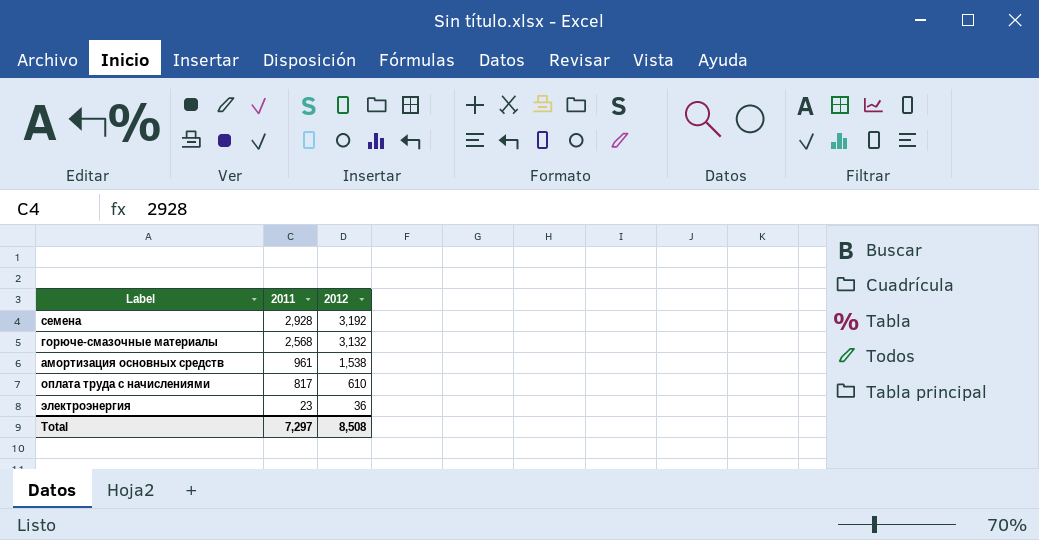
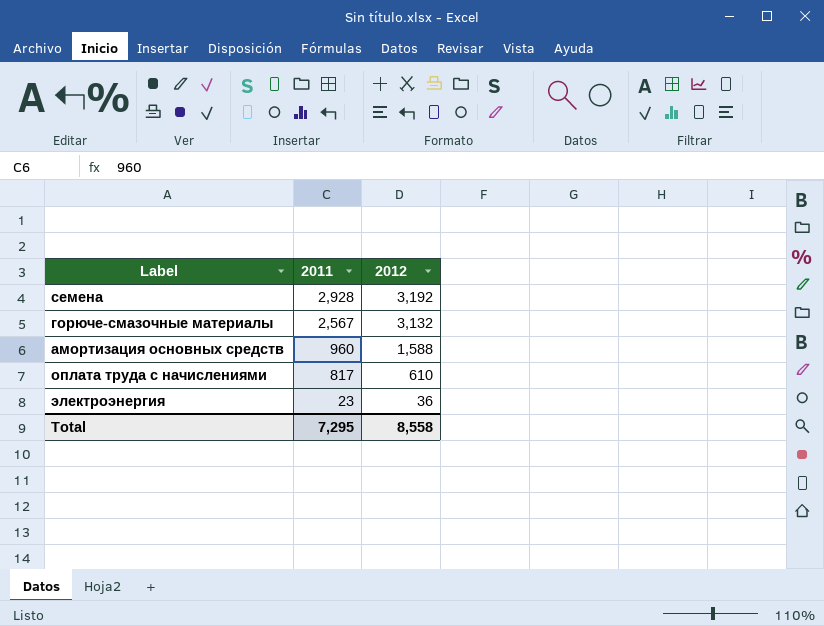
горюче-смазочные материалы | 2011: 2,568 -> 2,567
амортизация основных средств | 2011: 961 -> 960
амортизация основных средств | 2012: 1,538 -> 1,588
Total | 2011: 7,297 -> 7,295
Total | 2012: 8,508 -> 8,558

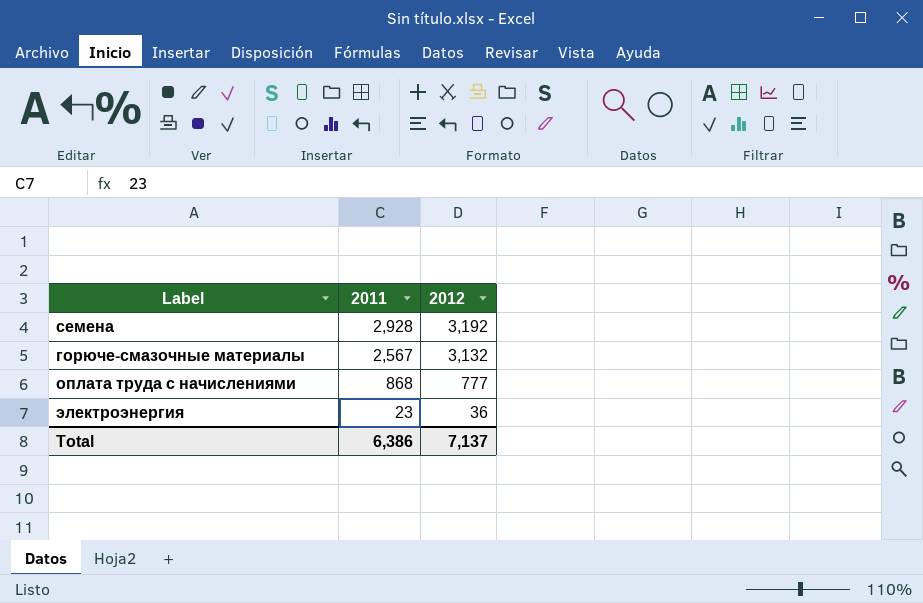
row амортизация основных средств: 960 | 1,588 -> none
оплата труда с начислениями | 2011: 817 -> 868
оплата труда с начислениями | 2012: 610 -> 777
Total | 2011: 7,295 -> 6,386
Total | 2012: 8,558 -> 7,137

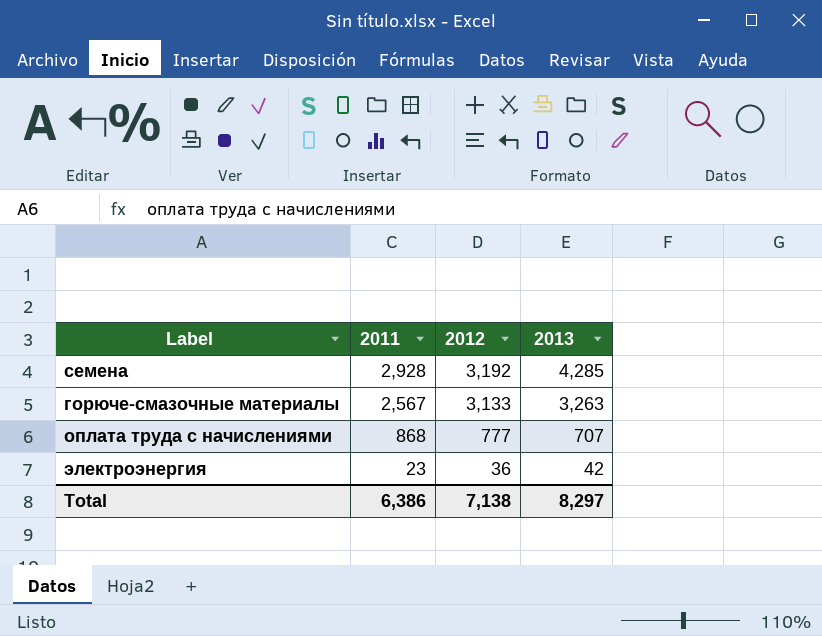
column 2013 | position: none -> 4
горюче-смазочные материалы | 2012: 3,132 -> 3,133
Total | 2012: 7,137 -> 7,138

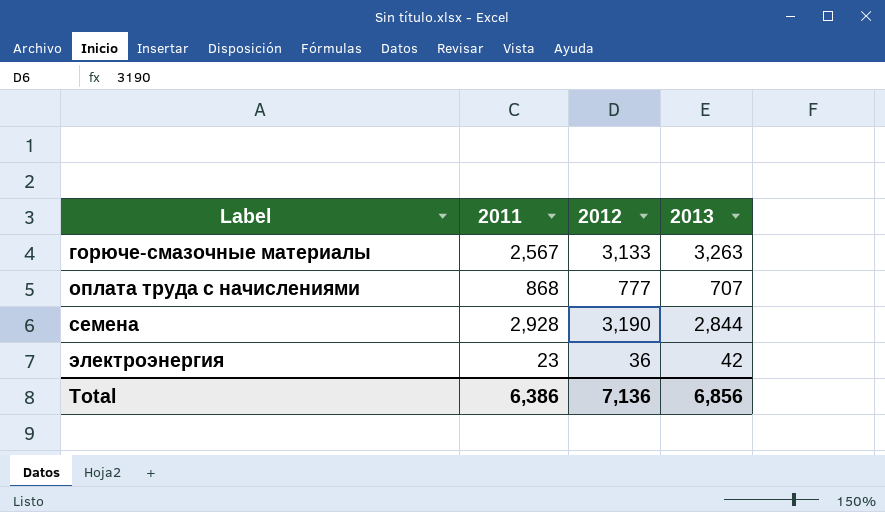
row order: 2011 descending -> Label ascending
семена | 2012: 3,192 -> 3,190
семена | 2013: 4,285 -> 2,844
Total | 2012: 7,138 -> 7,136
Total | 2013: 8,297 -> 6,856

